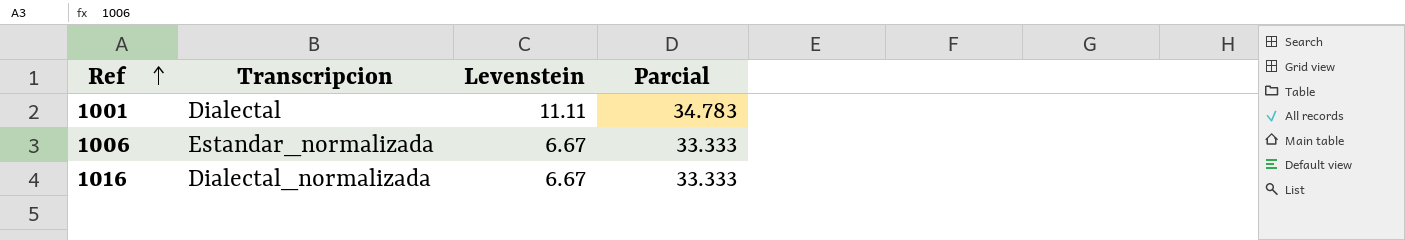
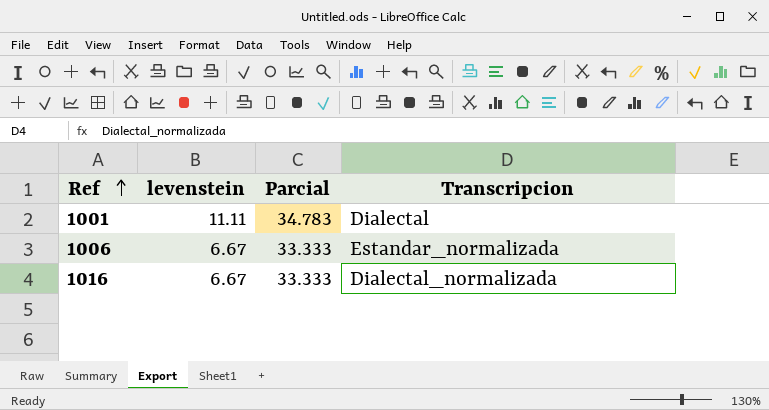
column name: Levenstein -> levenstein
column Transcripcion | position: 2 -> 4

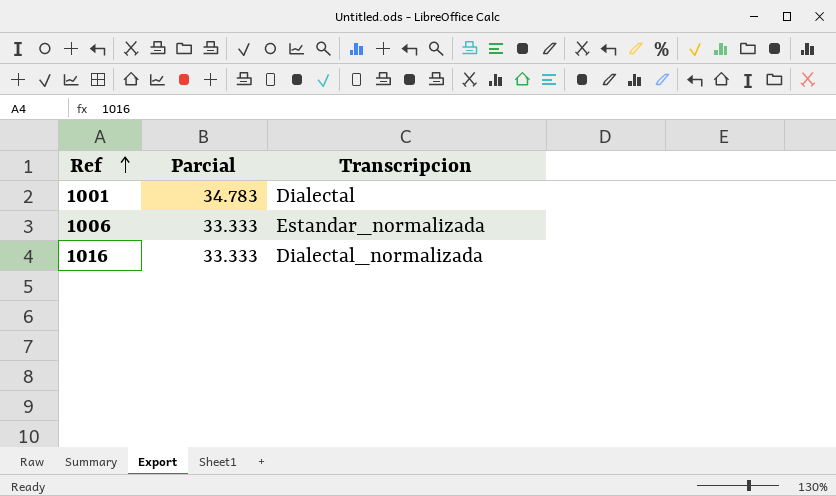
column levenstein | position: 2 -> none

